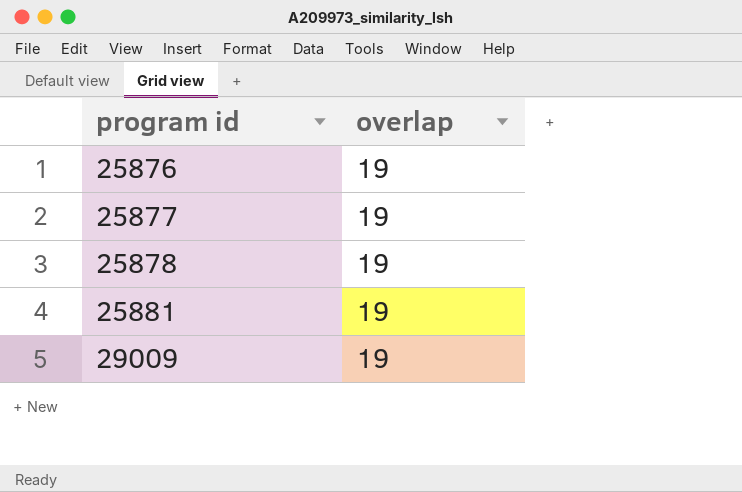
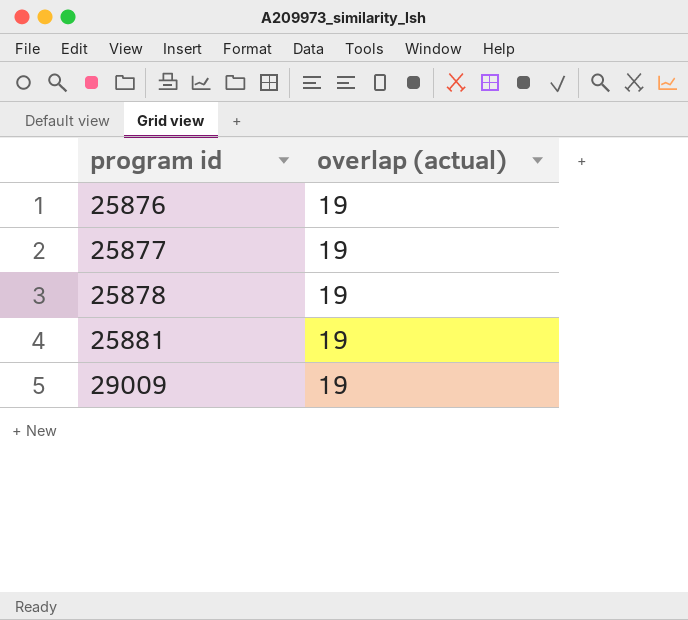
column name: overlap -> overlap (actual)

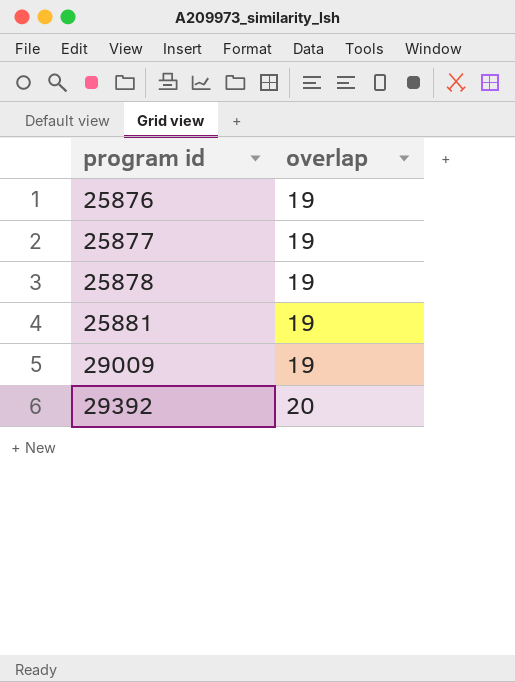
column name: overlap (actual) -> overlap
row 29392: none -> 20

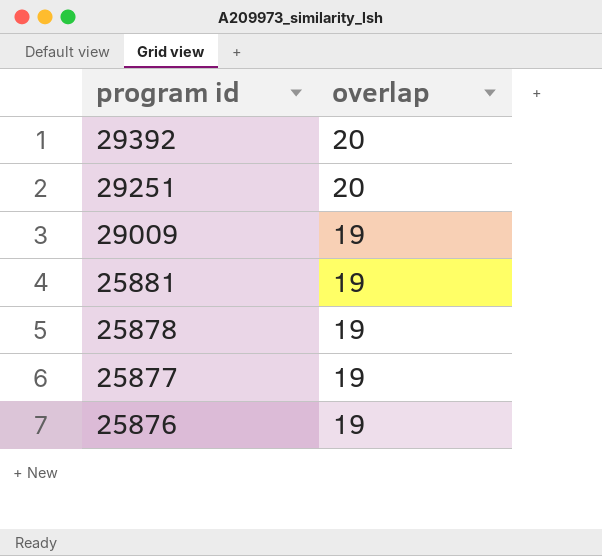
row order: program id ascending -> program id descending
row 29251: none -> 20

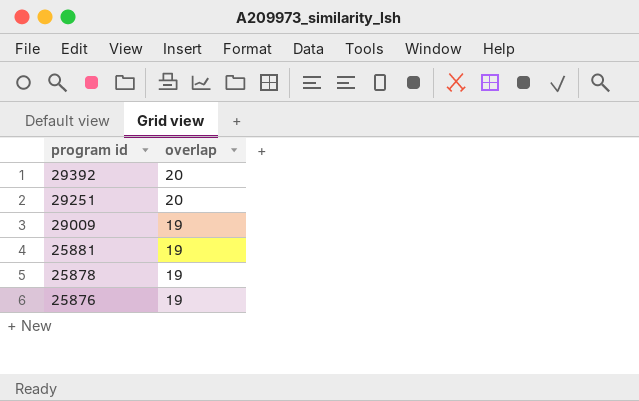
row 25877: 19 -> none

